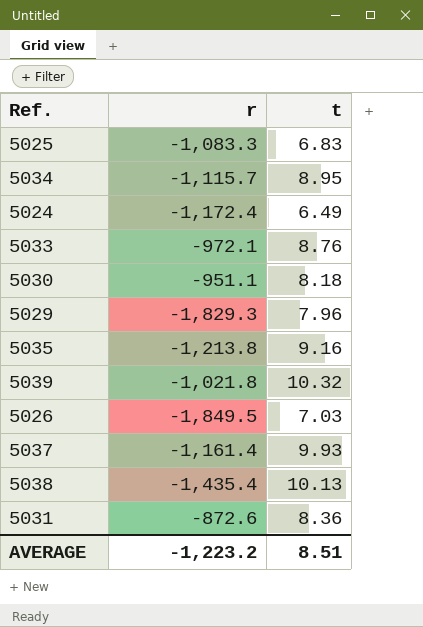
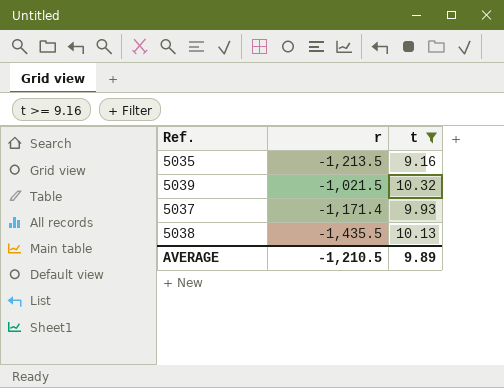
filter: none -> t >= 9.16
5035 | r: -1,213.8 -> -1,213.5
5039 | r: -1,021.8 -> -1,021.5
5037 | r: -1,161.4 -> -1,171.4
5038 | r: -1,435.4 -> -1,435.5
AVERAGE | r: -1,223.2 -> -1,210.5
AVERAGE | t: 8.51 -> 9.89

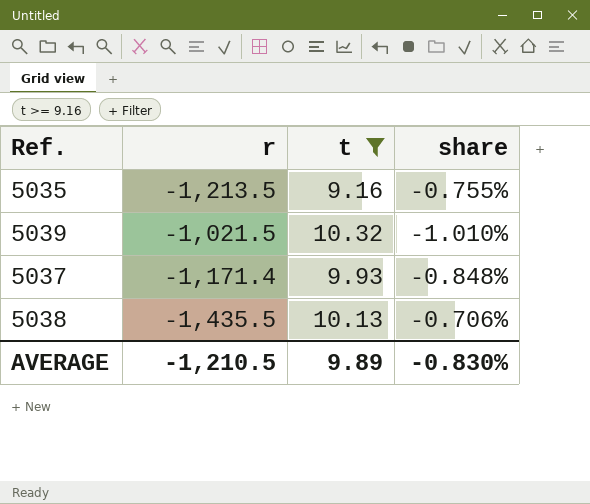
column share | formula: none -> [t] / [r]

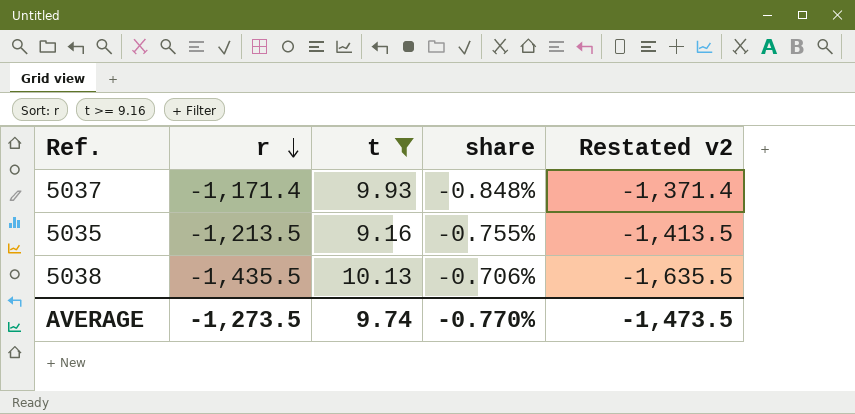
row order: none -> r descending
column Restated v2 | formula: none -> [r] - 200
row 5039: -1,021.5 | 10.32 | -1.010% -> none
AVERAGE | r: -1,210.5 -> -1,273.5
AVERAGE | t: 9.89 -> 9.74
AVERAGE | share: -0.830% -> -0.770%

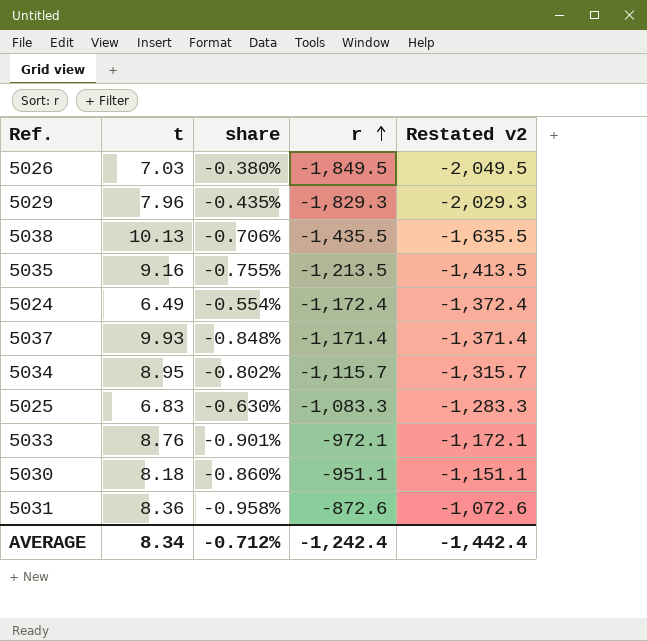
filter: t >= 9.16 -> none
row order: r descending -> r ascending
column r | position: 2 -> 4
AVERAGE | t: 9.74 -> 8.34
AVERAGE | share: -0.770% -> -0.712%
AVERAGE | r: -1,273.5 -> -1,242.4
AVERAGE | Restated v2: -1,473.5 -> -1,442.4

